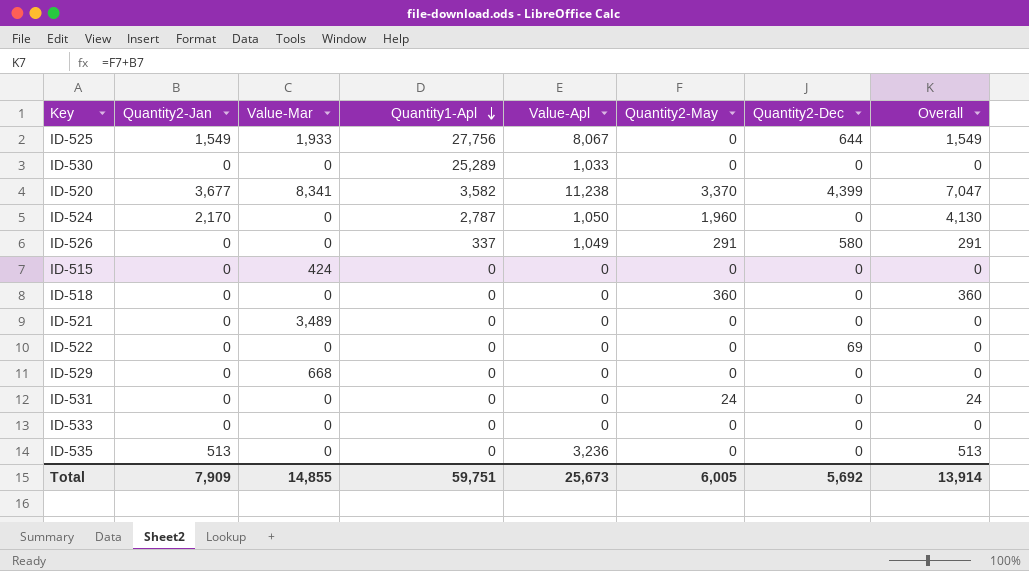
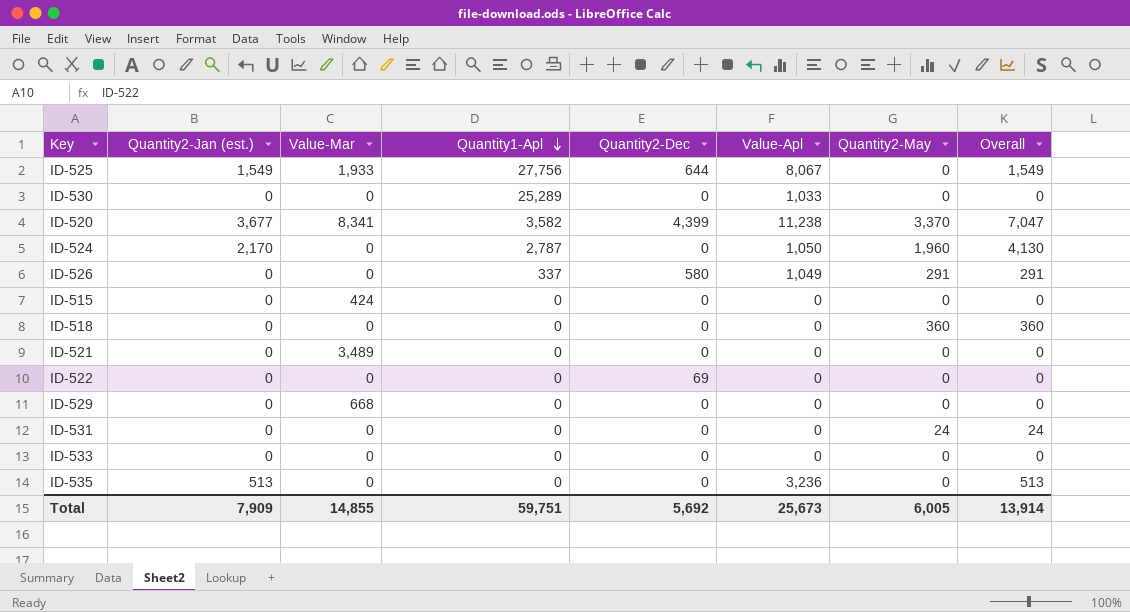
column name: Quantity2-Jan -> Quantity2-Jan (est.)
column Quantity2-Dec | position: 7 -> 5

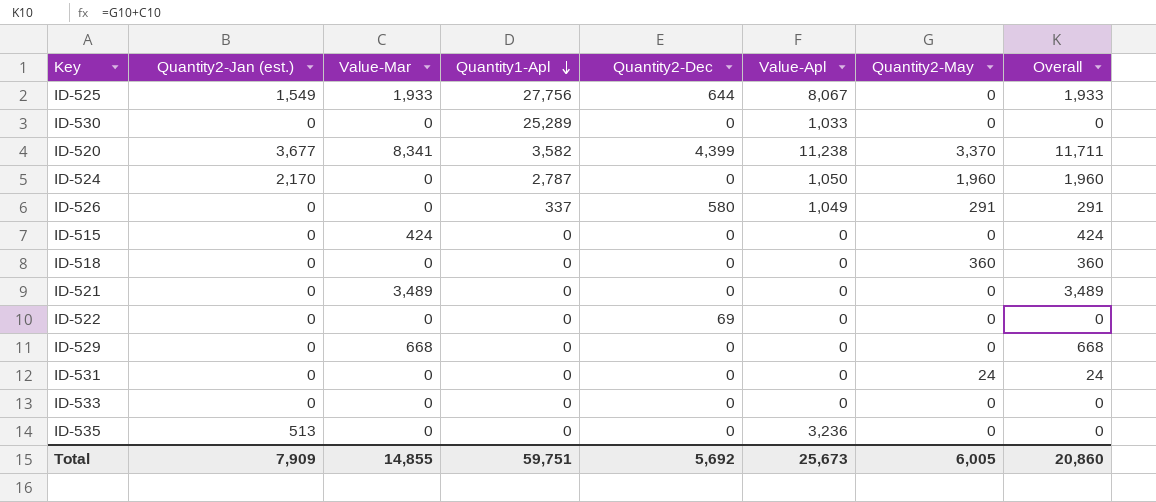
column Overall | formula: [Quantity2-Jan (est.)] + [Quantity2-May] -> [Value-Mar] + [Quantity2-May]
Total | Overall: 13,914 -> 20,860

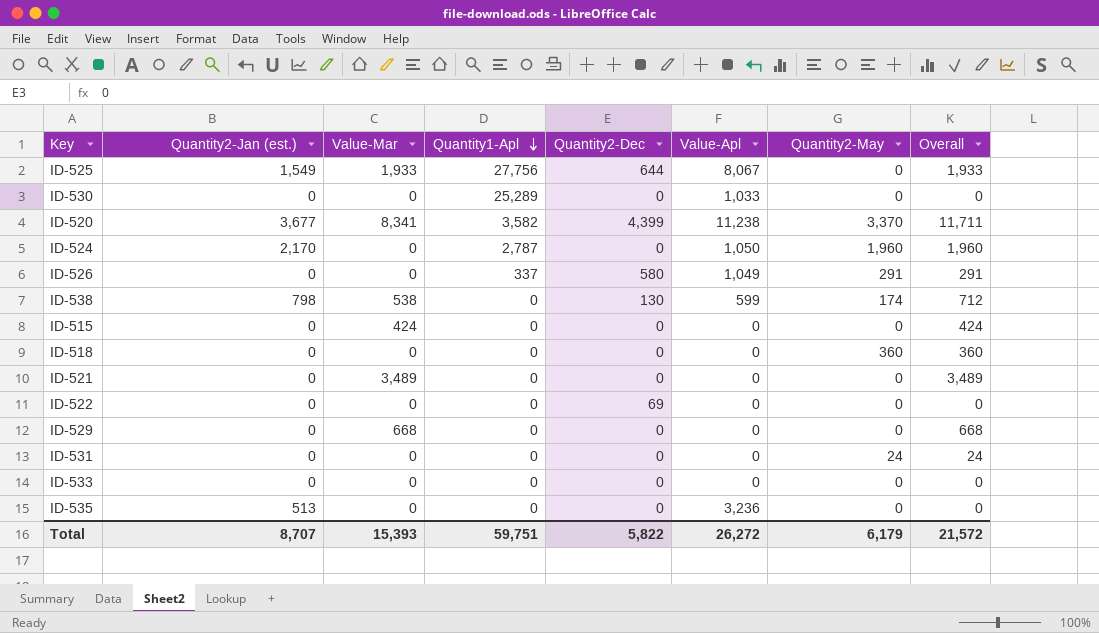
row ID-538: none -> 798 | 538 | 0 | 130 | 599 | 174 | 712
Total | Quantity2-Jan (est.): 7,909 -> 8,707
Total | Value-Mar: 14,855 -> 15,393
Total | Quantity2-Dec: 5,692 -> 5,822
Total | Value-Apl: 25,673 -> 26,272
Total | Quantity2-May: 6,005 -> 6,179
Total | Overall: 20,860 -> 21,572

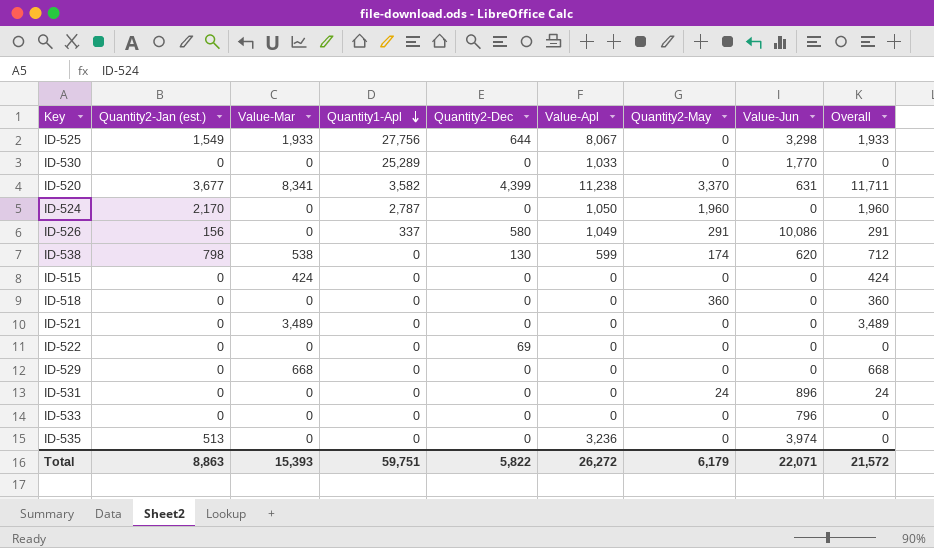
column Value-Jun | position: none -> 8
ID-526 | Quantity2-Jan (est.): 0 -> 156
Total | Quantity2-Jan (est.): 8,707 -> 8,863

